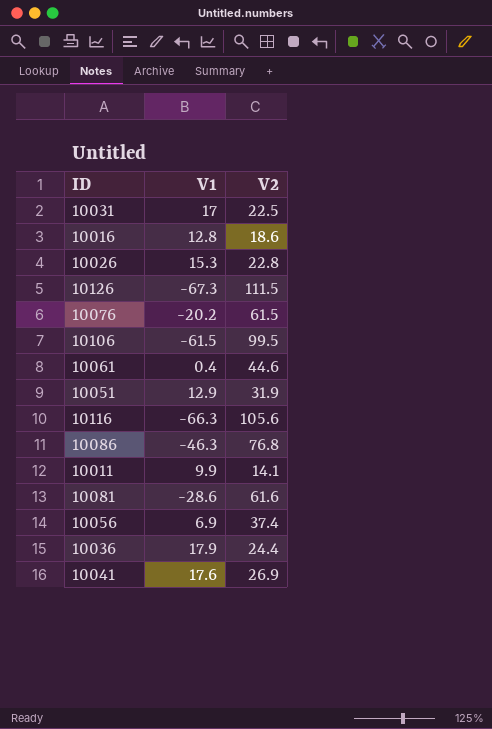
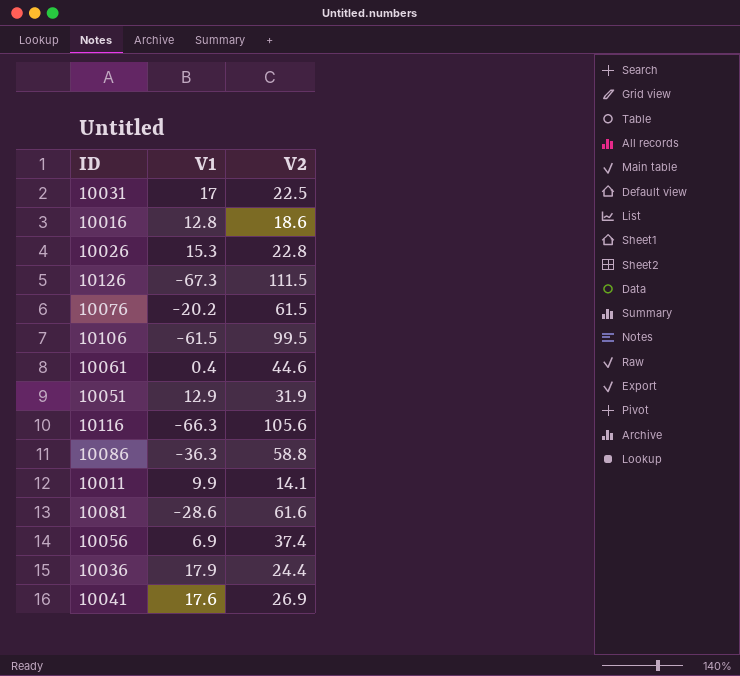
10086 | V1: -46.3 -> -36.3
10086 | V2: 76.8 -> 58.8

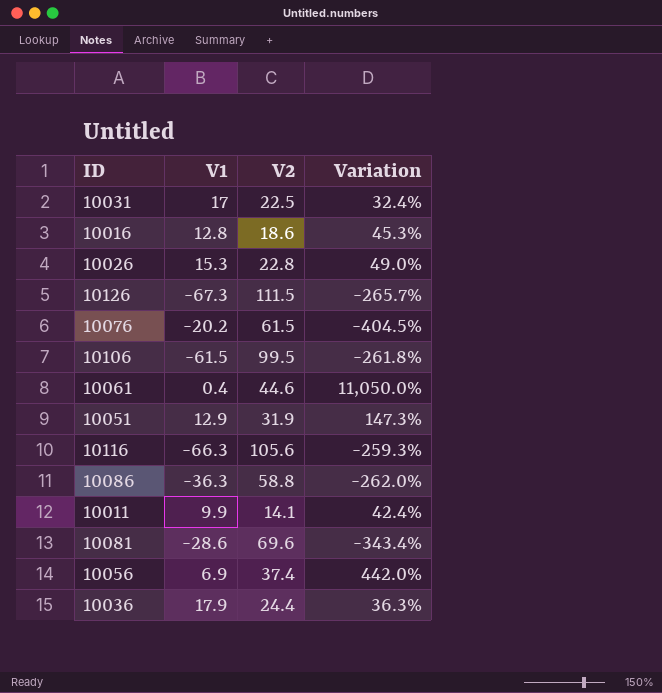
column Variation | formula: none -> ([V2] - [V1]) / [V1]
row 10041: 17.6 | 26.9 -> none
10081 | V2: 61.6 -> 69.6

